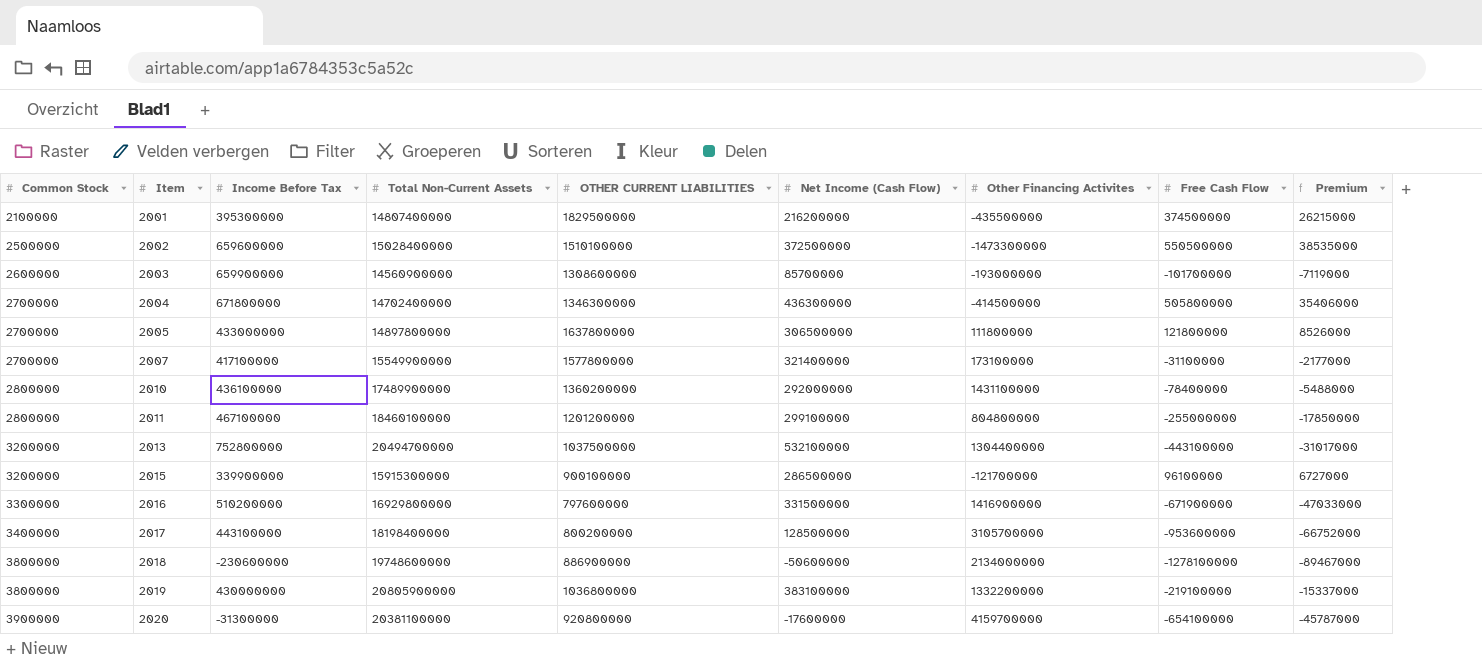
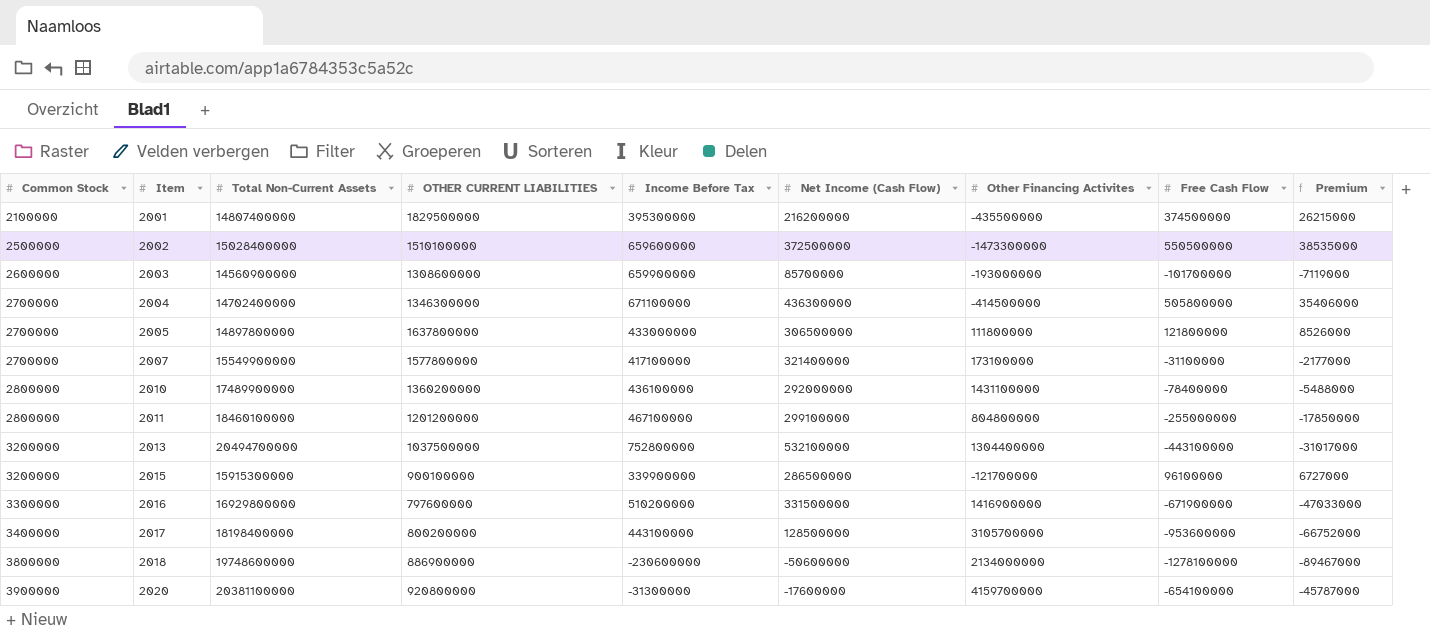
column Income Before Tax | position: 3 -> 5
row 2019: 3800000 | 430000000 | 20805900000 | 1036800000 | 383100000 | 1332200000 | -219100000 | -15337000 -> none
2004 | Income Before Tax: 671800000 -> 671100000

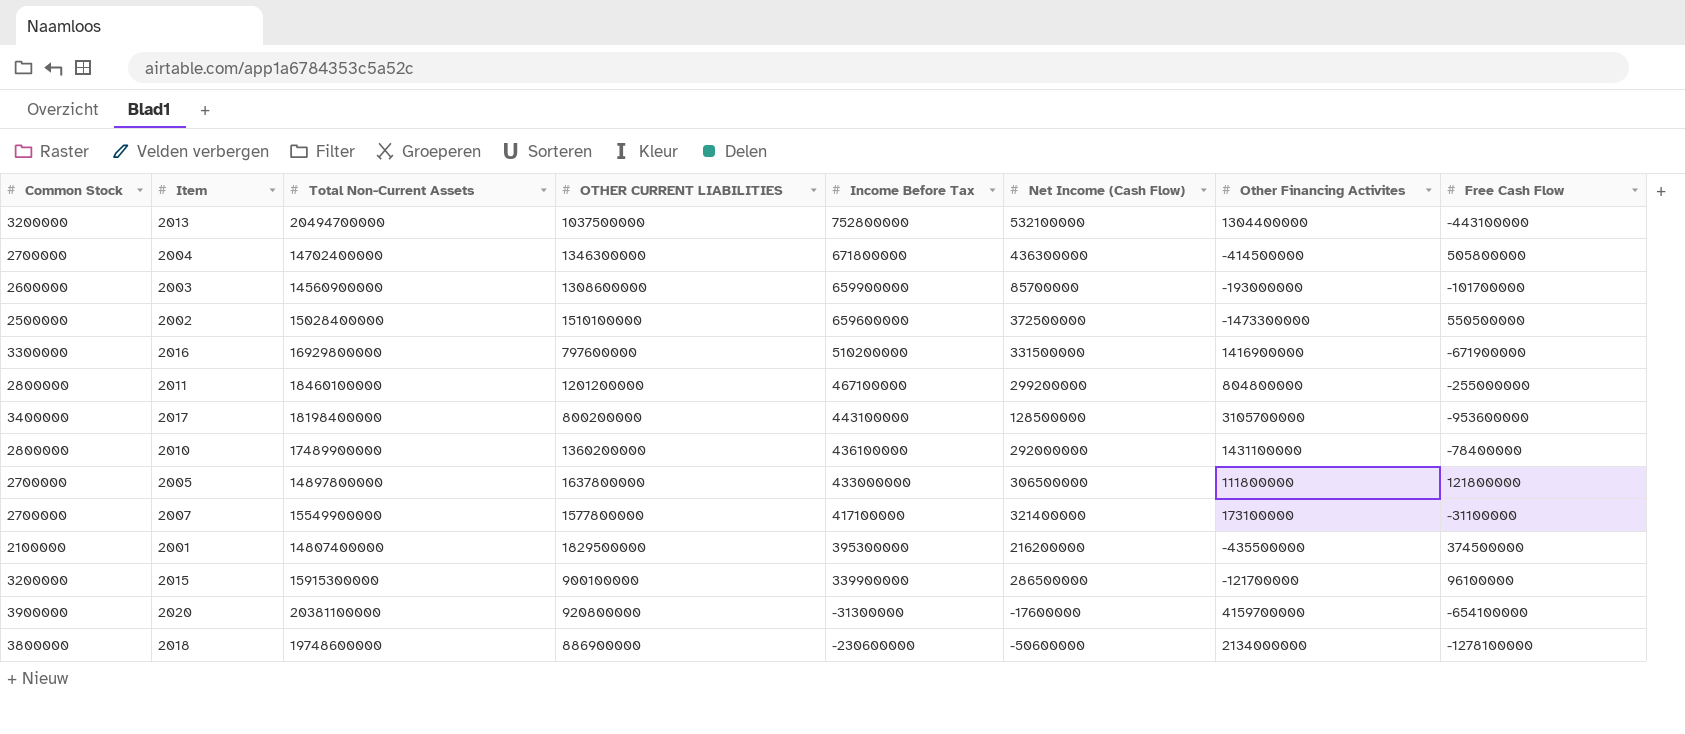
row order: Common Stock ascending -> Income Before Tax descending
column Premium | formula: [Free Cash Flow] * 0.07 -> none
2004 | Income Before Tax: 671100000 -> 671800000
2011 | Net Income (Cash Flow): 299100000 -> 299200000

